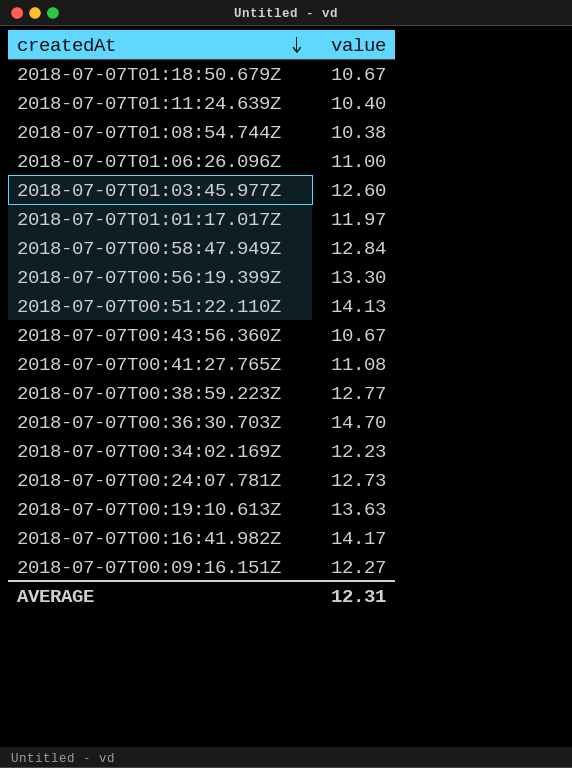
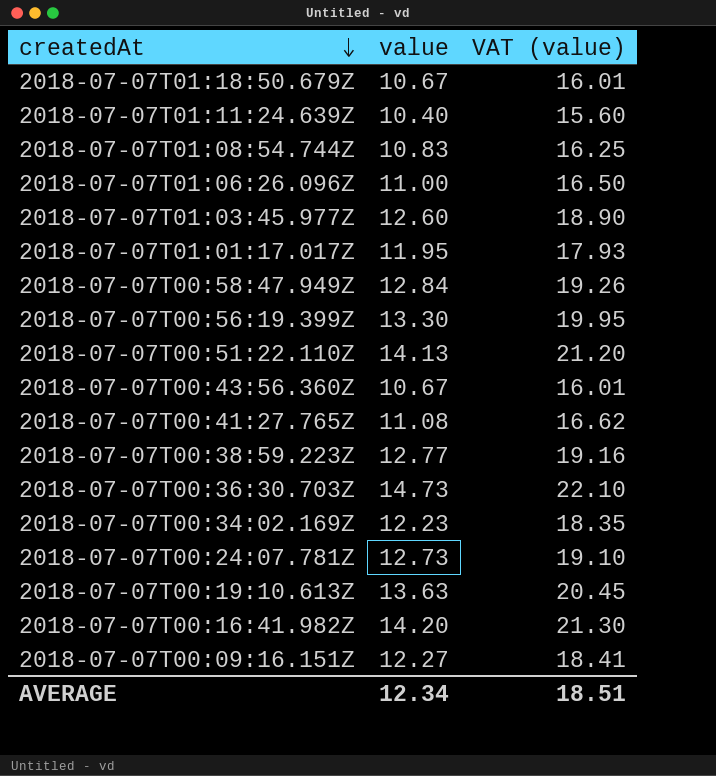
column VAT (value) | formula: none -> [value] * 1.5
2018-07-07T01:08:54.744Z | value: 10.38 -> 10.83
2018-07-07T01:01:17.017Z | value: 11.97 -> 11.95
2018-07-07T00:36:30.703Z | value: 14.70 -> 14.73
2018-07-07T00:16:41.982Z | value: 14.17 -> 14.20
AVERAGE | value: 12.31 -> 12.34

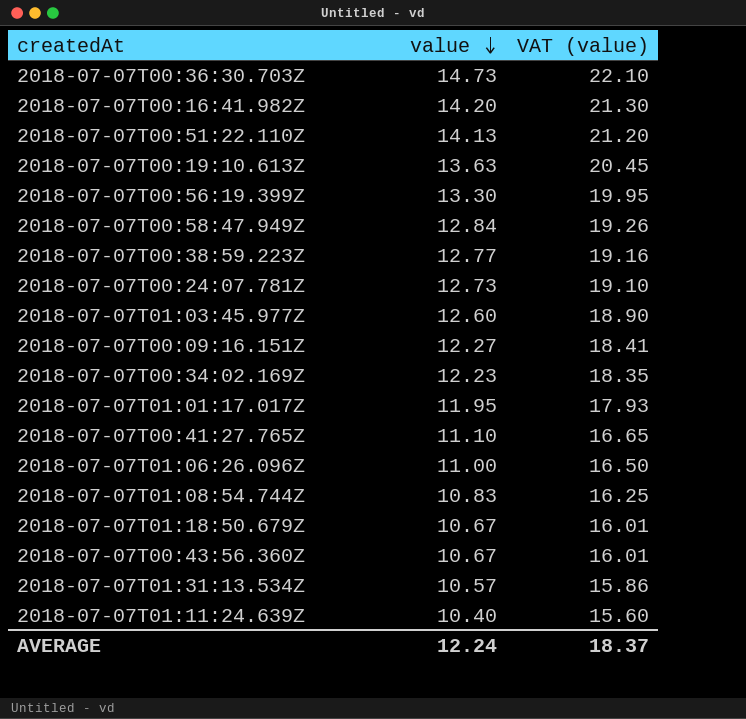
row order: createdAt descending -> value descending
2018-07-07T00:41:27.765Z | value: 11.08 -> 11.10
2018-07-07T00:41:27.765Z | VAT (value): 16.62 -> 16.65
row 2018-07-07T01:31:13.534Z: none -> 10.57 | 15.86
AVERAGE | value: 12.34 -> 12.24
AVERAGE | VAT (value): 18.51 -> 18.37

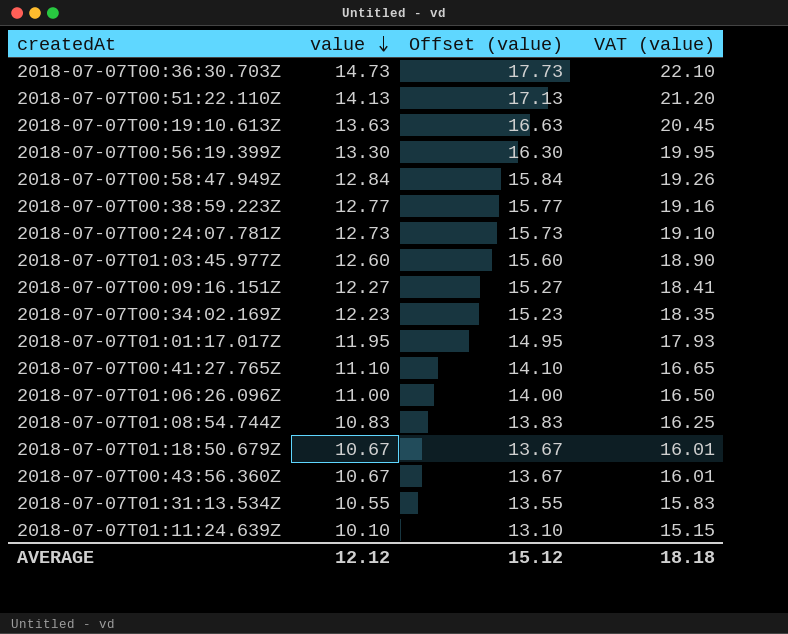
column Offset (value) | formula: none -> [value] + 3
row 2018-07-07T00:16:41.982Z: 14.20 | 21.30 -> none
2018-07-07T01:31:13.534Z | value: 10.57 -> 10.55
2018-07-07T01:31:13.534Z | VAT (value): 15.86 -> 15.83
2018-07-07T01:11:24.639Z | value: 10.40 -> 10.10
2018-07-07T01:11:24.639Z | VAT (value): 15.60 -> 15.15
AVERAGE | value: 12.24 -> 12.12
AVERAGE | VAT (value): 18.37 -> 18.18

